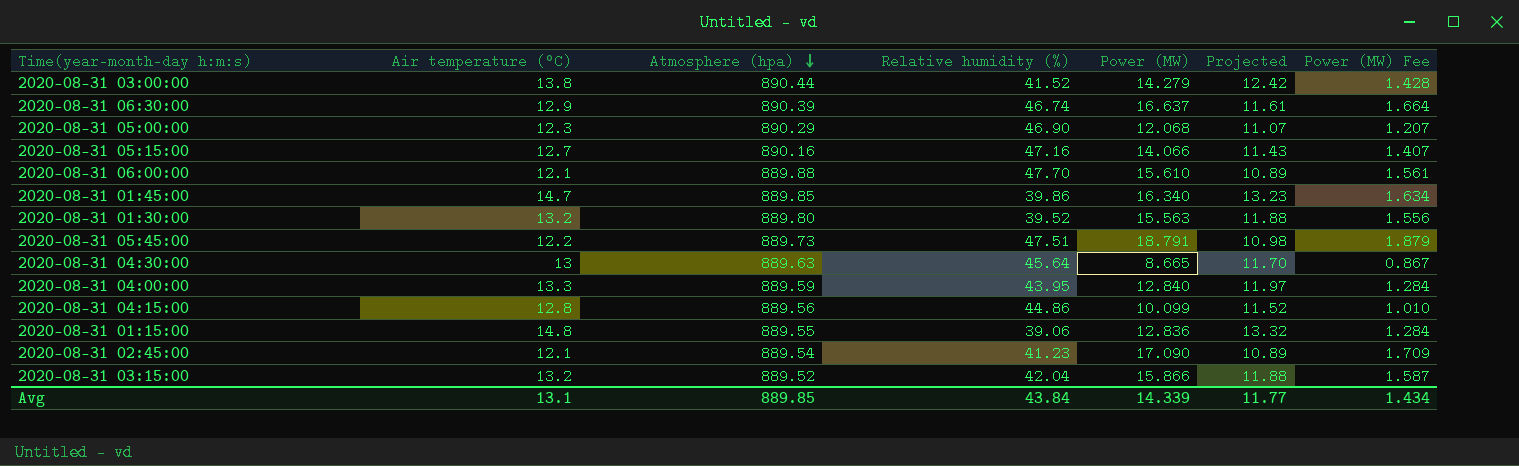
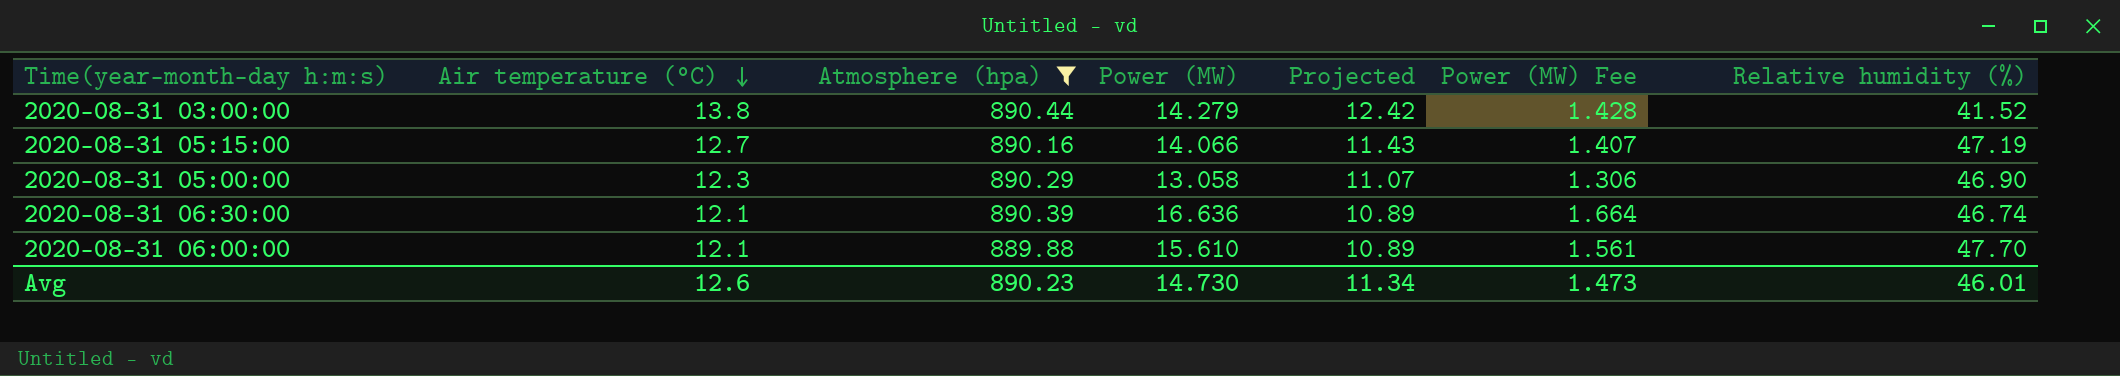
filter: none -> Atmosphere (hpa) >= 889.88
row order: Atmosphere (hpa) descending -> Air temperature (°C) descending
column Relative humidity (%) | position: 4 -> 7
2020-08-31 05:15:00 | Relative humidity (%): 47.16 -> 47.19
2020-08-31 05:00:00 | Power (MW): 12.068 -> 13.058
2020-08-31 05:00:00 | Power (MW) Fee: 1.207 -> 1.306
2020-08-31 06:30:00 | Air temperature (°C): 12.9 -> 12.1
2020-08-31 06:30:00 | Power (MW): 16.637 -> 16.636
2020-08-31 06:30:00 | Projected: 11.61 -> 10.89
Avg | Air temperature (°C): 13.1 -> 12.6
Avg | Atmosphere (hpa): 889.85 -> 890.23
Avg | Power (MW): 14.339 -> 14.730
Avg | Projected: 11.77 -> 11.34
Avg | Power (MW) Fee: 1.434 -> 1.473
Avg | Relative humidity (%): 43.84 -> 46.01

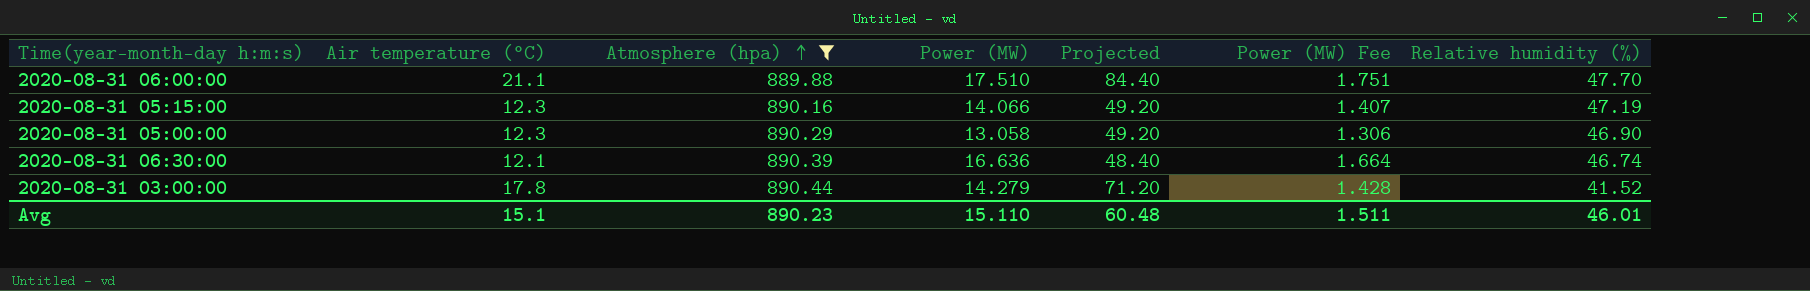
row order: Air temperature (°C) descending -> Atmosphere (hpa) ascending
column Projected | formula: [Air temperature (°C)] * 0.9 -> [Air temperature (°C)] * 4
2020-08-31 06:00:00 | Air temperature (°C): 12.1 -> 21.1
2020-08-31 06:00:00 | Power (MW): 15.610 -> 17.510
2020-08-31 06:00:00 | Power (MW) Fee: 1.561 -> 1.751
2020-08-31 05:15:00 | Air temperature (°C): 12.7 -> 12.3
2020-08-31 03:00:00 | Air temperature (°C): 13.8 -> 17.8
Avg | Air temperature (°C): 12.6 -> 15.1
Avg | Power (MW): 14.730 -> 15.110
Avg | Projected: 11.34 -> 60.48
Avg | Power (MW) Fee: 1.473 -> 1.511

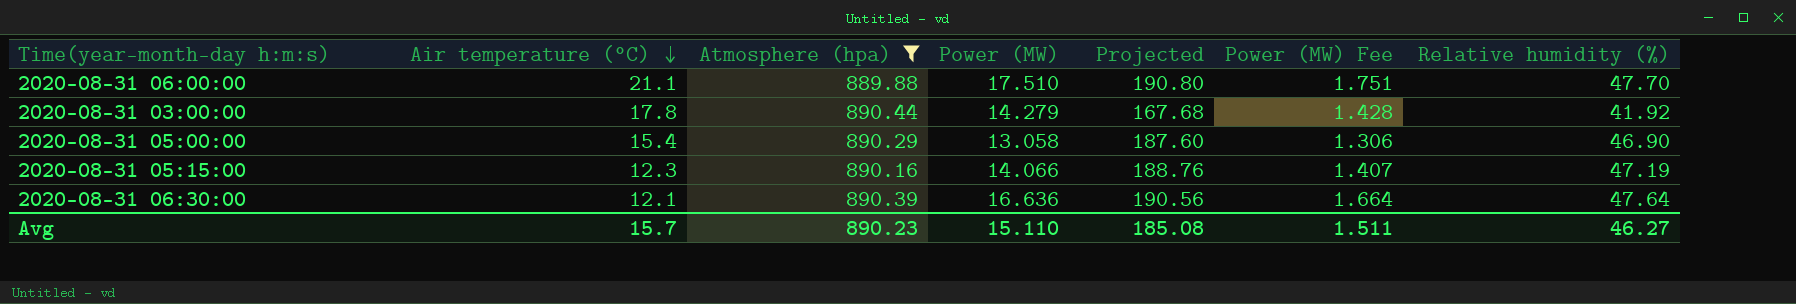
row order: Atmosphere (hpa) ascending -> Air temperature (°C) descending
column Projected | formula: [Air temperature (°C)] * 4 -> [Relative humidity (%)] * 4
2020-08-31 03:00:00 | Relative humidity (%): 41.52 -> 41.92
2020-08-31 05:00:00 | Air temperature (°C): 12.3 -> 15.4
2020-08-31 06:30:00 | Relative humidity (%): 46.74 -> 47.64
Avg | Air temperature (°C): 15.1 -> 15.7
Avg | Projected: 60.48 -> 185.08
Avg | Relative humidity (%): 46.01 -> 46.27

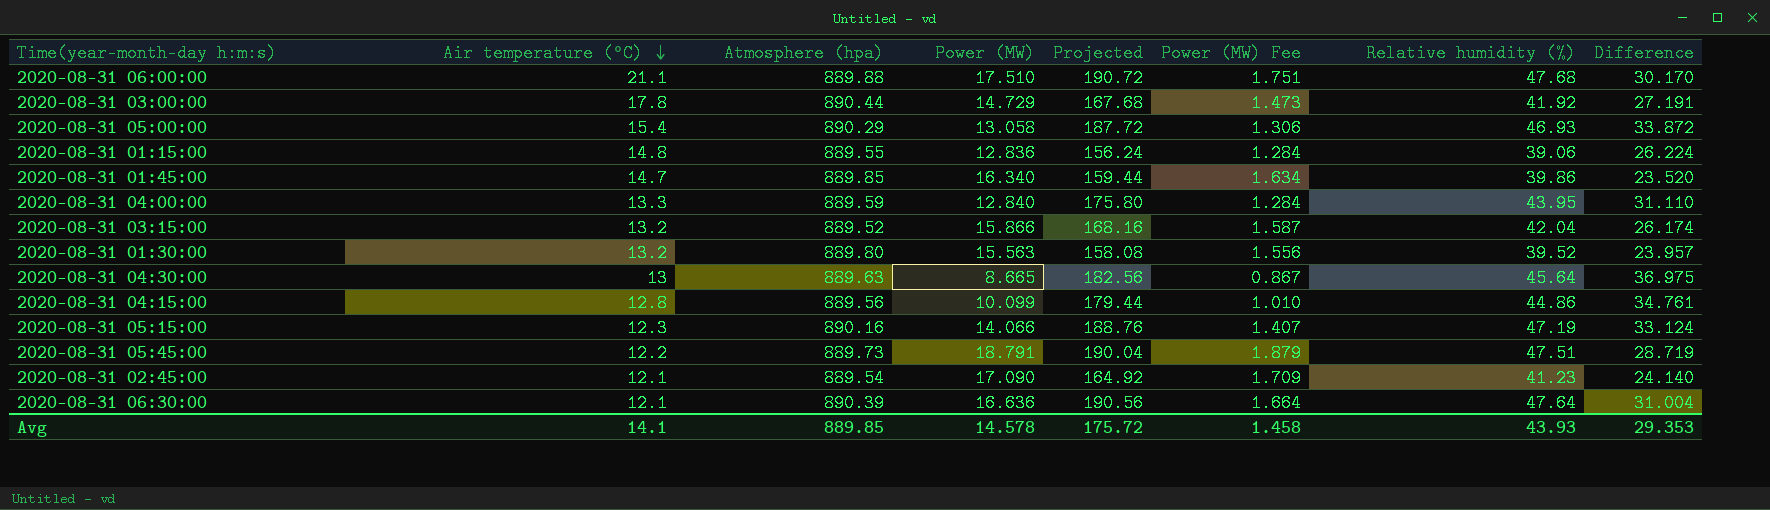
filter: Atmosphere (hpa) >= 889.88 -> none
column Difference | formula: none -> [Relative humidity (%)] - [Power (MW)]
2020-08-31 06:00:00 | Projected: 190.80 -> 190.72
2020-08-31 06:00:00 | Relative humidity (%): 47.70 -> 47.68
2020-08-31 03:00:00 | Power (MW): 14.279 -> 14.729
2020-08-31 03:00:00 | Power (MW) Fee: 1.428 -> 1.473
2020-08-31 05:00:00 | Projected: 187.60 -> 187.72
2020-08-31 05:00:00 | Relative humidity (%): 46.90 -> 46.93
Avg | Air temperature (°C): 15.7 -> 14.1
Avg | Atmosphere (hpa): 890.23 -> 889.85
Avg | Power (MW): 15.110 -> 14.578
Avg | Projected: 185.08 -> 175.72
Avg | Power (MW) Fee: 1.511 -> 1.458
Avg | Relative humidity (%): 46.27 -> 43.93

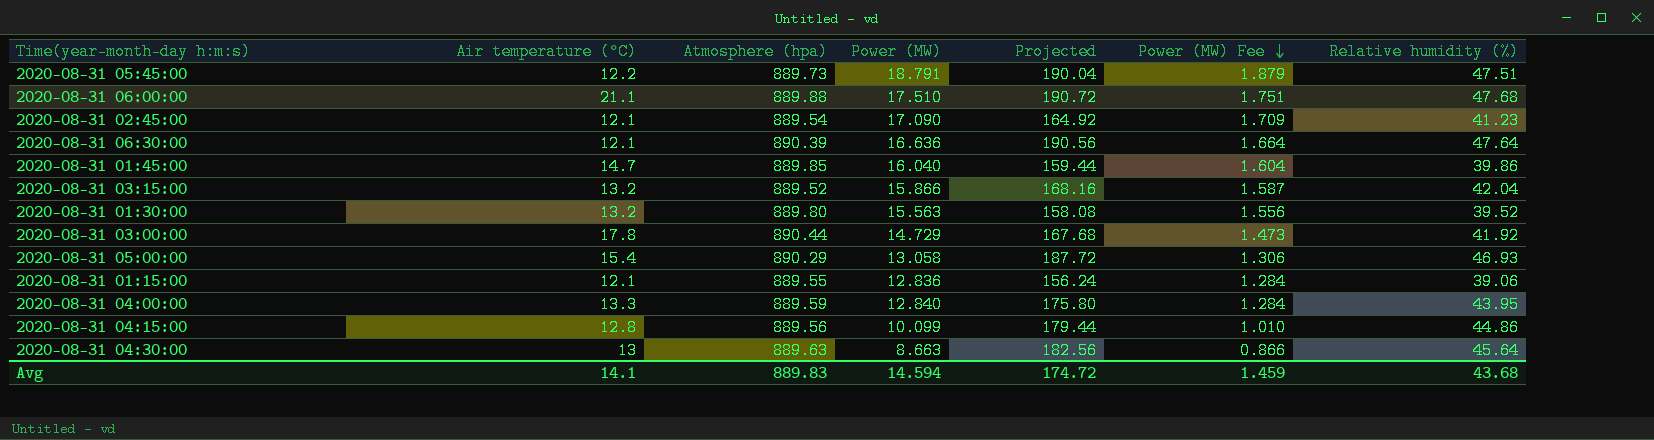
row order: Air temperature (°C) descending -> Power (MW) Fee descending
column Difference | formula: [Relative humidity (%)] - [Power (MW)] -> none
row 2020-08-31 05:15:00: 12.3 | 890.16 | 14.066 | 188.76 | 1.407 | 47.19 | 33.124 -> none
2020-08-31 01:45:00 | Power (MW): 16.340 -> 16.040
2020-08-31 01:45:00 | Power (MW) Fee: 1.634 -> 1.604
2020-08-31 01:15:00 | Air temperature (°C): 14.8 -> 12.1
2020-08-31 04:30:00 | Power (MW): 8.665 -> 8.663
2020-08-31 04:30:00 | Power (MW) Fee: 0.867 -> 0.866
Avg | Atmosphere (hpa): 889.85 -> 889.83
Avg | Power (MW): 14.578 -> 14.594
Avg | Projected: 175.72 -> 174.72
Avg | Power (MW) Fee: 1.458 -> 1.459
Avg | Relative humidity (%): 43.93 -> 43.68

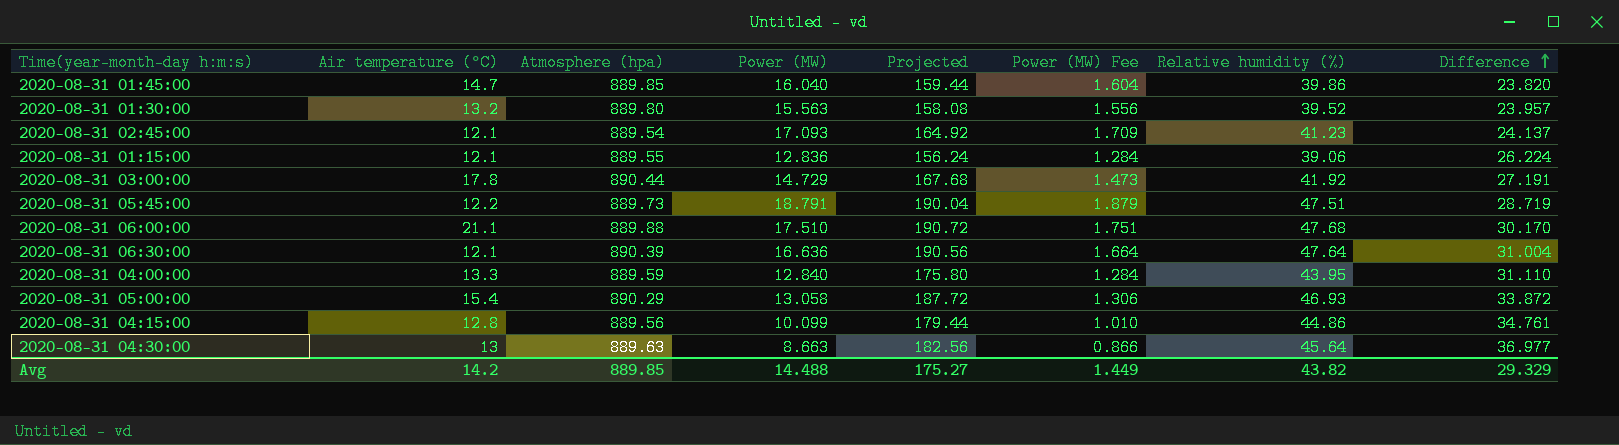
row order: Power (MW) Fee descending -> Difference ascending
column Difference | formula: none -> [Relative humidity (%)] - [Power (MW)]
row 2020-08-31 03:15:00: 13.2 | 889.52 | 15.866 | 168.16 | 1.587 | 42.04 -> none
2020-08-31 02:45:00 | Power (MW): 17.090 -> 17.093
Avg | Air temperature (°C): 14.1 -> 14.2
Avg | Atmosphere (hpa): 889.83 -> 889.85
Avg | Power (MW): 14.594 -> 14.488
Avg | Projected: 174.72 -> 175.27
Avg | Power (MW) Fee: 1.459 -> 1.449
Avg | Relative humidity (%): 43.68 -> 43.82

